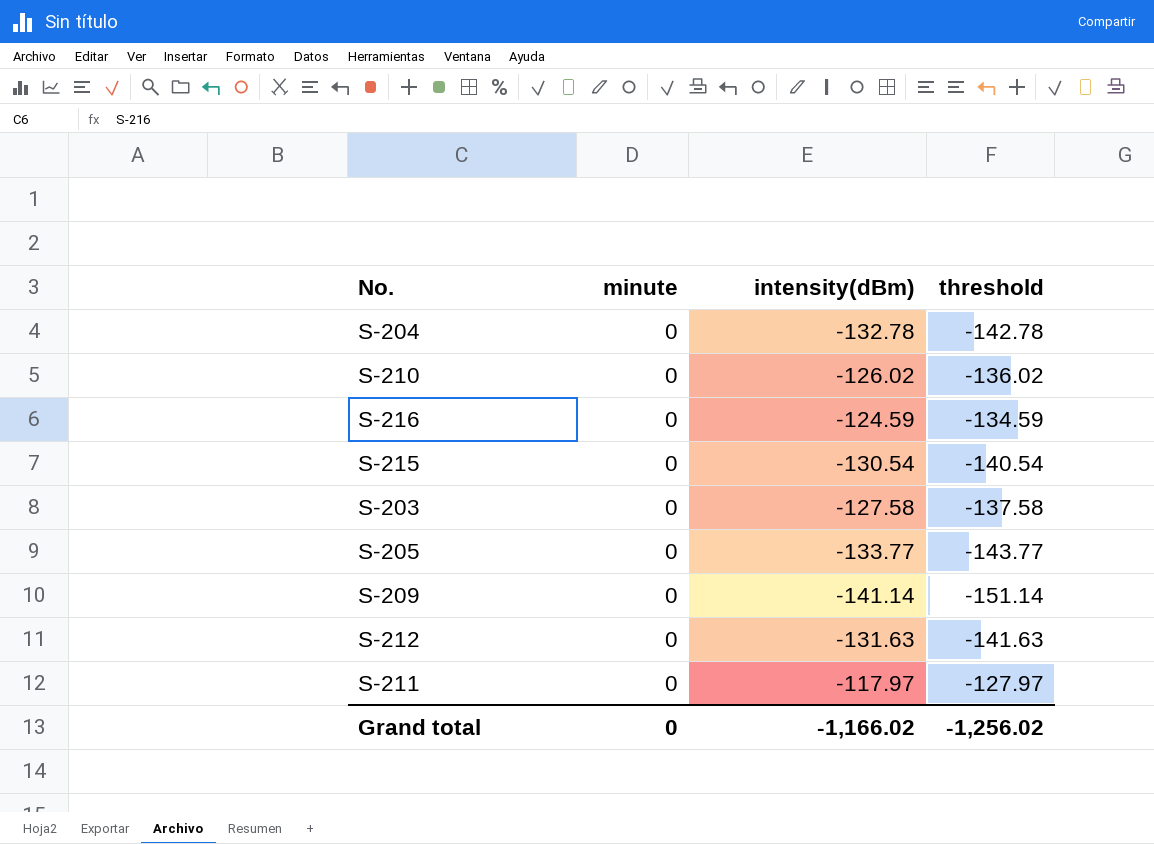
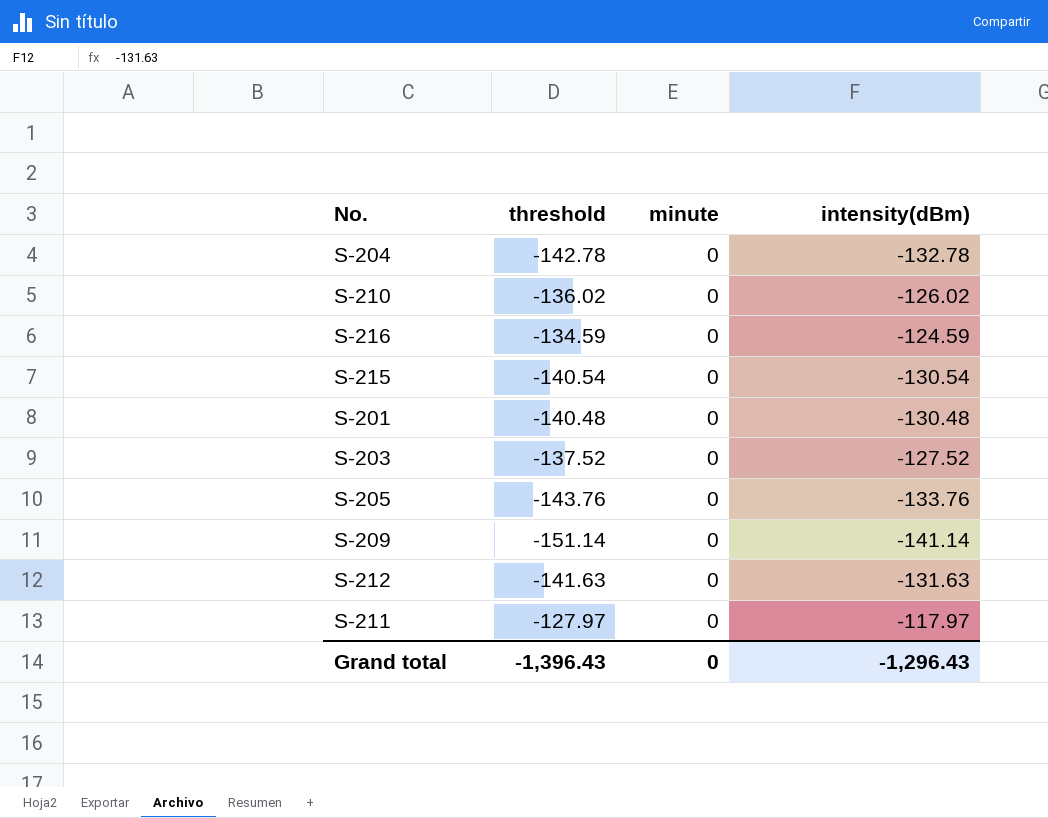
column threshold | position: 4 -> 2
row S-201: none -> -140.48 | 0 | -130.48
S-203 | threshold: -137.58 -> -137.52
S-203 | intensity(dBm): -127.58 -> -127.52
S-205 | threshold: -143.77 -> -143.76
S-205 | intensity(dBm): -133.77 -> -133.76
Grand total | threshold: -1,256.02 -> -1,396.43
Grand total | intensity(dBm): -1,166.02 -> -1,296.43

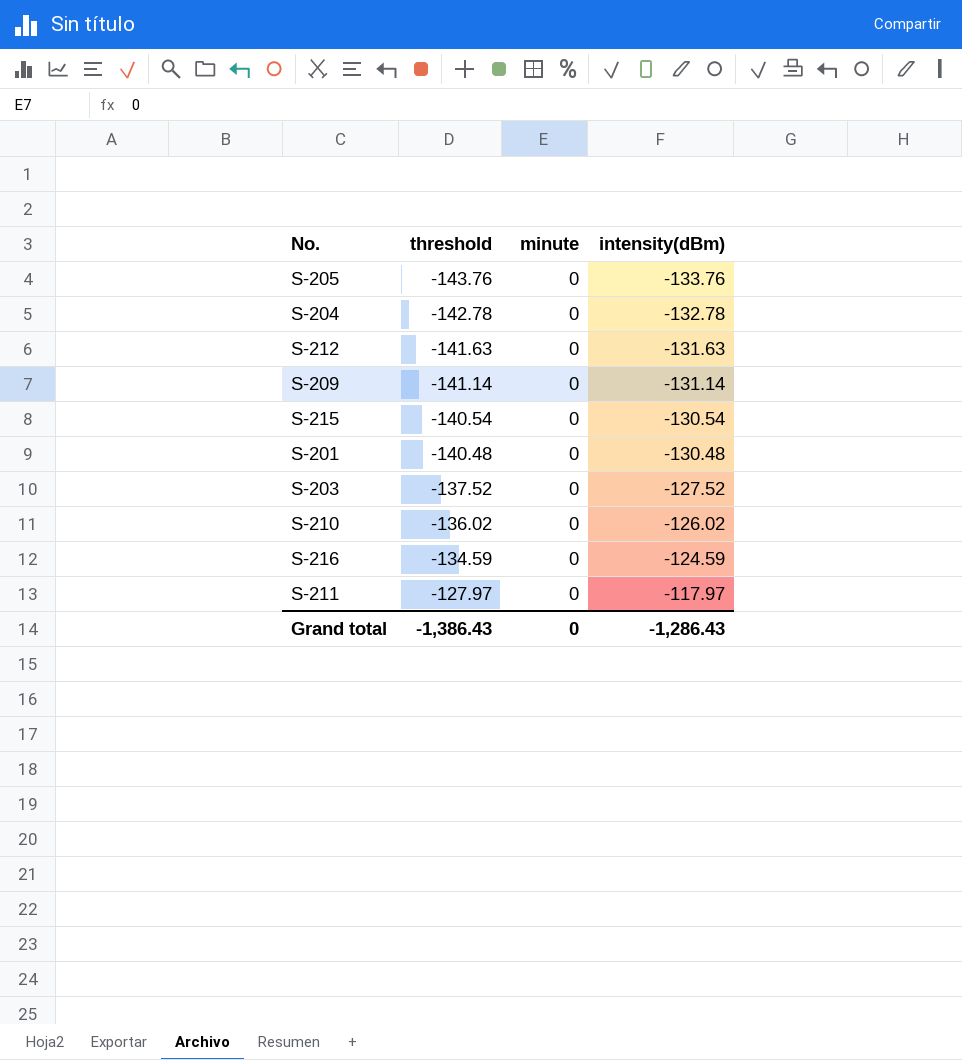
row order: none -> threshold ascending
S-209 | threshold: -151.14 -> -141.14
S-209 | intensity(dBm): -141.14 -> -131.14
Grand total | threshold: -1,396.43 -> -1,386.43
Grand total | intensity(dBm): -1,296.43 -> -1,286.43

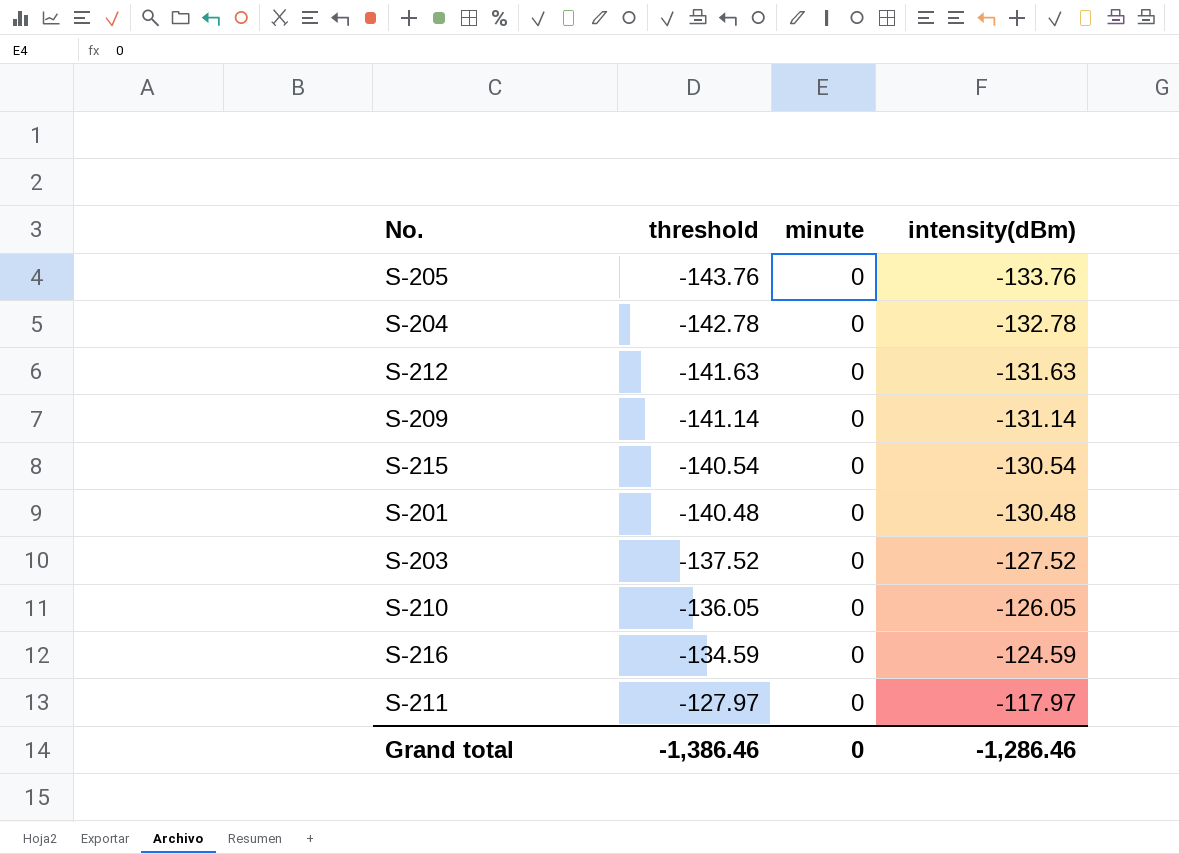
S-210 | threshold: -136.02 -> -136.05
S-210 | intensity(dBm): -126.02 -> -126.05
Grand total | threshold: -1,386.43 -> -1,386.46
Grand total | intensity(dBm): -1,286.43 -> -1,286.46

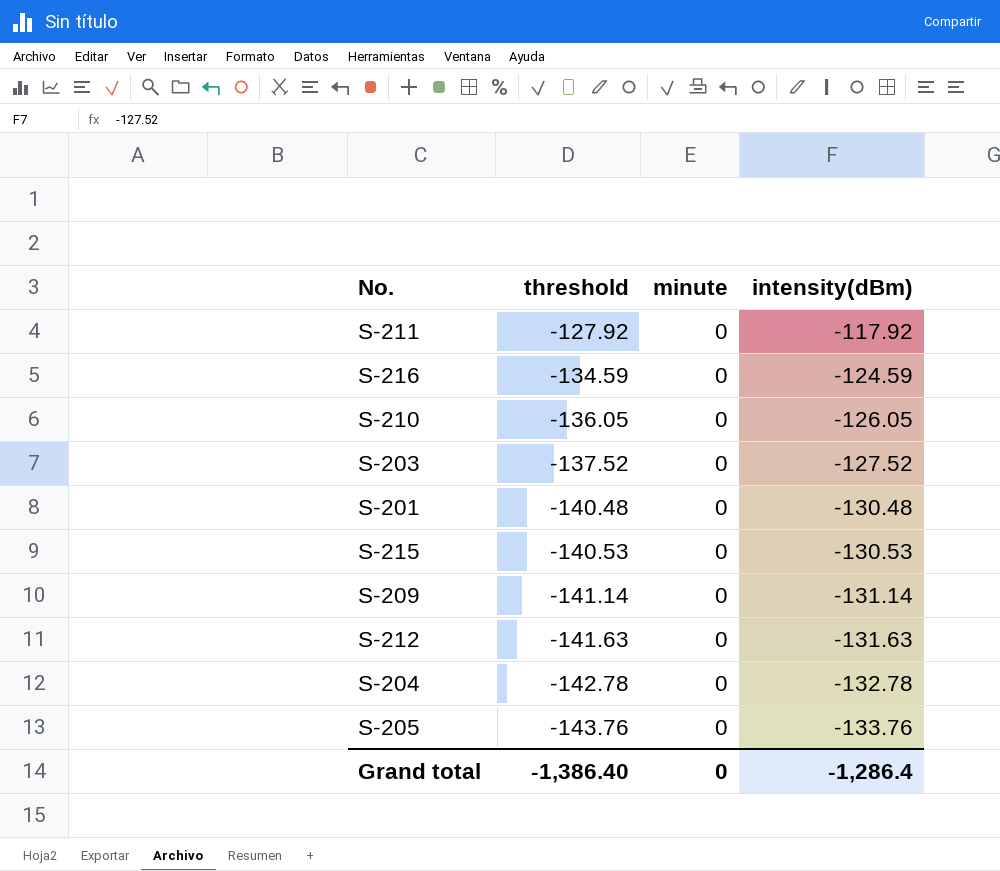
row order: threshold ascending -> threshold descending
S-211 | threshold: -127.97 -> -127.92
S-211 | intensity(dBm): -117.97 -> -117.92
S-215 | threshold: -140.54 -> -140.53
S-215 | intensity(dBm): -130.54 -> -130.53
Grand total | threshold: -1,386.46 -> -1,386.40
Grand total | intensity(dBm): -1,286.46 -> -1,286.4

